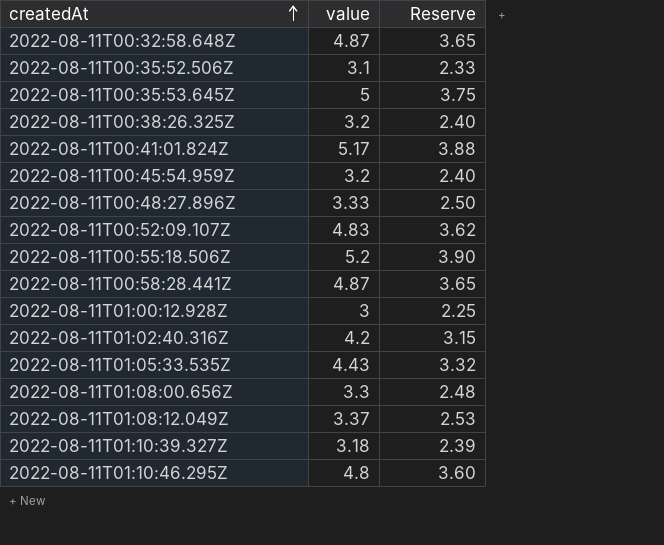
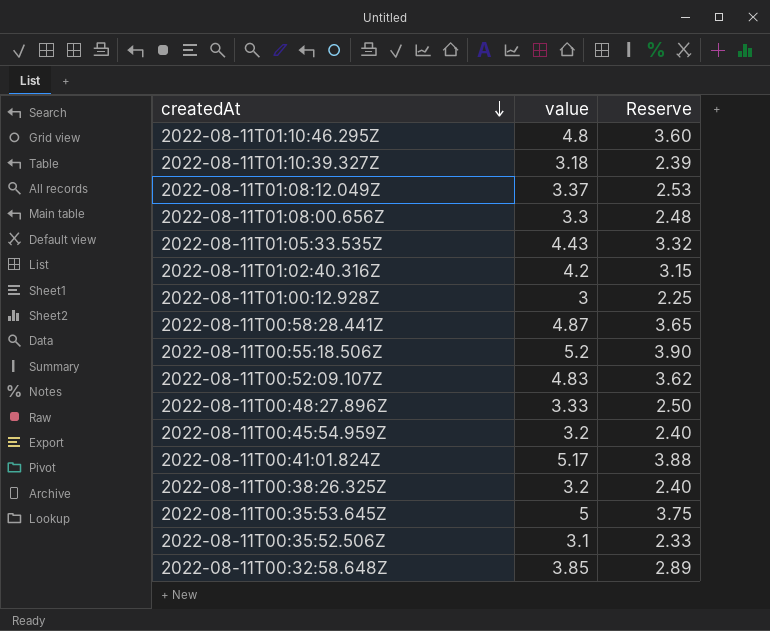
row order: createdAt ascending -> createdAt descending
2022-08-11T00:32:58.648Z | value: 4.87 -> 3.85
2022-08-11T00:32:58.648Z | Reserve: 3.65 -> 2.89

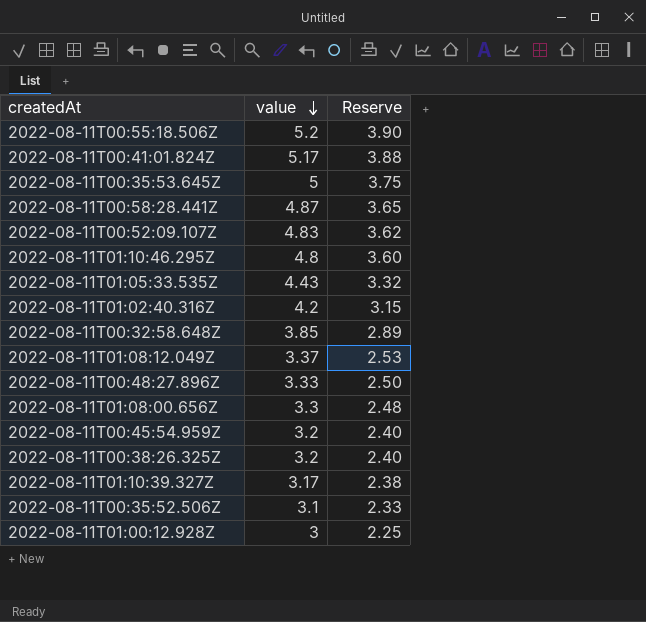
row order: createdAt descending -> value descending
2022-08-11T01:10:39.327Z | value: 3.18 -> 3.17
2022-08-11T01:10:39.327Z | Reserve: 2.39 -> 2.38

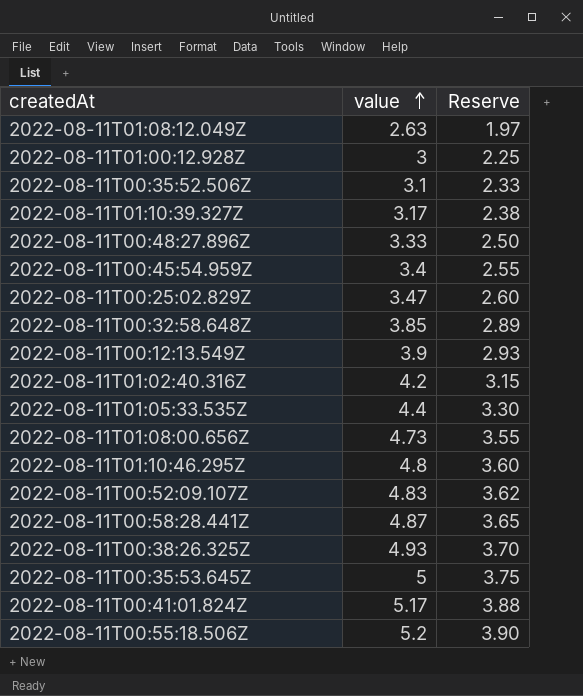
row order: value descending -> value ascending
2022-08-11T01:08:12.049Z | value: 3.37 -> 2.63
2022-08-11T01:08:12.049Z | Reserve: 2.53 -> 1.97
2022-08-11T00:45:54.959Z | value: 3.2 -> 3.4
2022-08-11T00:45:54.959Z | Reserve: 2.40 -> 2.55
row 2022-08-11T00:25:02.829Z: none -> 3.47 | 2.60
row 2022-08-11T00:12:13.549Z: none -> 3.9 | 2.93
2022-08-11T01:05:33.535Z | value: 4.43 -> 4.4
2022-08-11T01:05:33.535Z | Reserve: 3.32 -> 3.30
2022-08-11T01:08:00.656Z | value: 3.3 -> 4.73
2022-08-11T01:08:00.656Z | Reserve: 2.48 -> 3.55
2022-08-11T00:38:26.325Z | value: 3.2 -> 4.93
2022-08-11T00:38:26.325Z | Reserve: 2.40 -> 3.70

